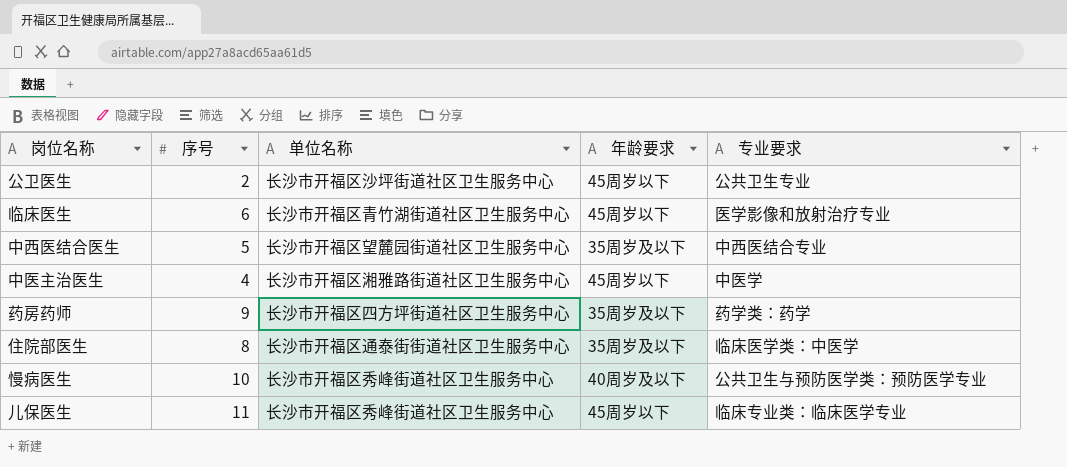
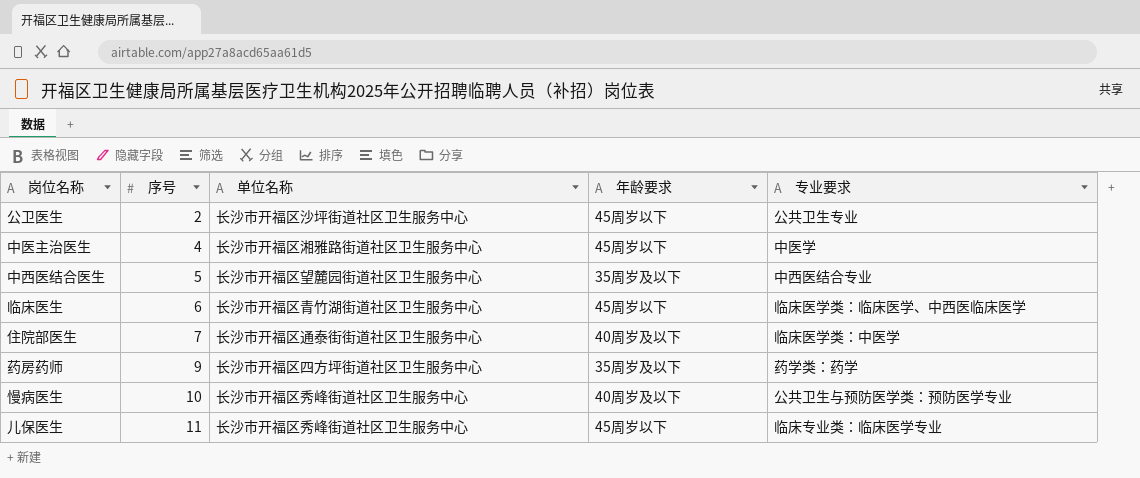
row order: none -> 序号 ascending
临床医生 | 专业要求: 医学影像和放射治疗专业 -> 临床医学类：临床医学、中西医临床医学
住院部医生 | 序号: 8 -> 7
住院部医生 | 年龄要求: 35周岁及以下 -> 40周岁及以下

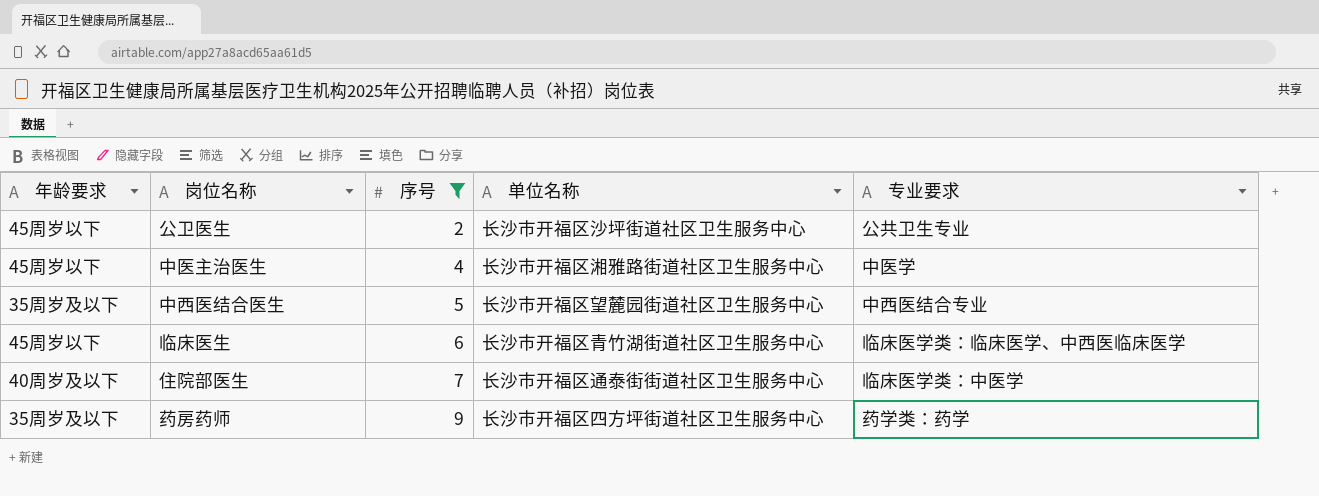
filter: none -> 序号 <= 9
column 年龄要求 | position: 4 -> 1

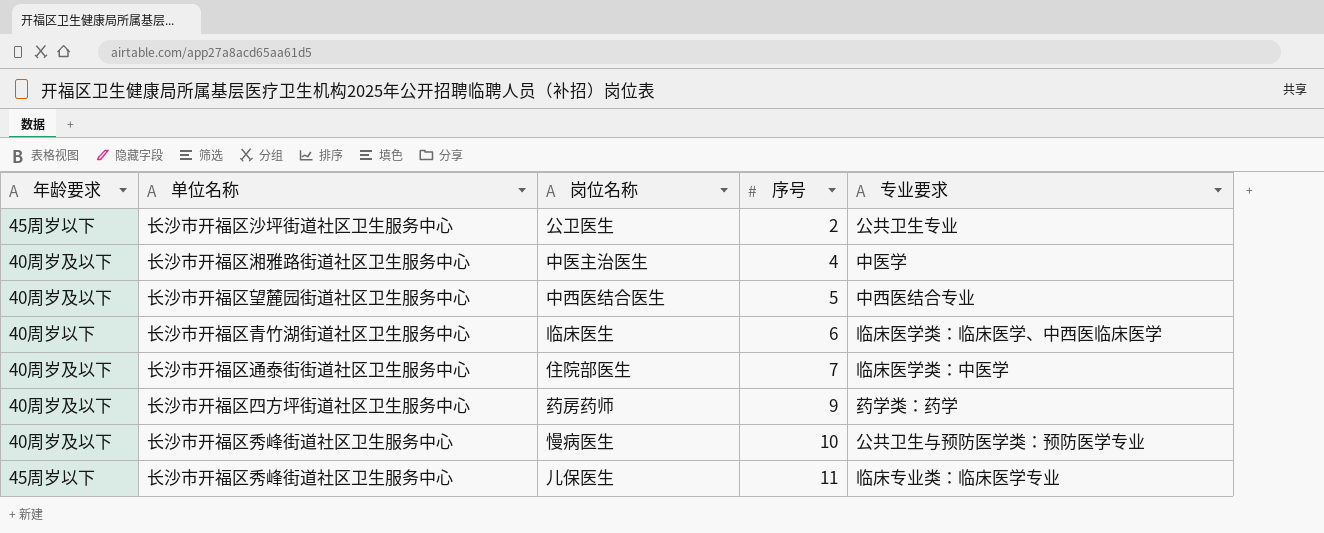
filter: 序号 <= 9 -> none
column 单位名称 | position: 4 -> 2
中医主治医生 | 年龄要求: 45周岁以下 -> 40周岁及以下
中西医结合医生 | 年龄要求: 35周岁及以下 -> 40周岁及以下
临床医生 | 年龄要求: 45周岁以下 -> 40周岁以下
药房药师 | 年龄要求: 35周岁及以下 -> 40周岁及以下

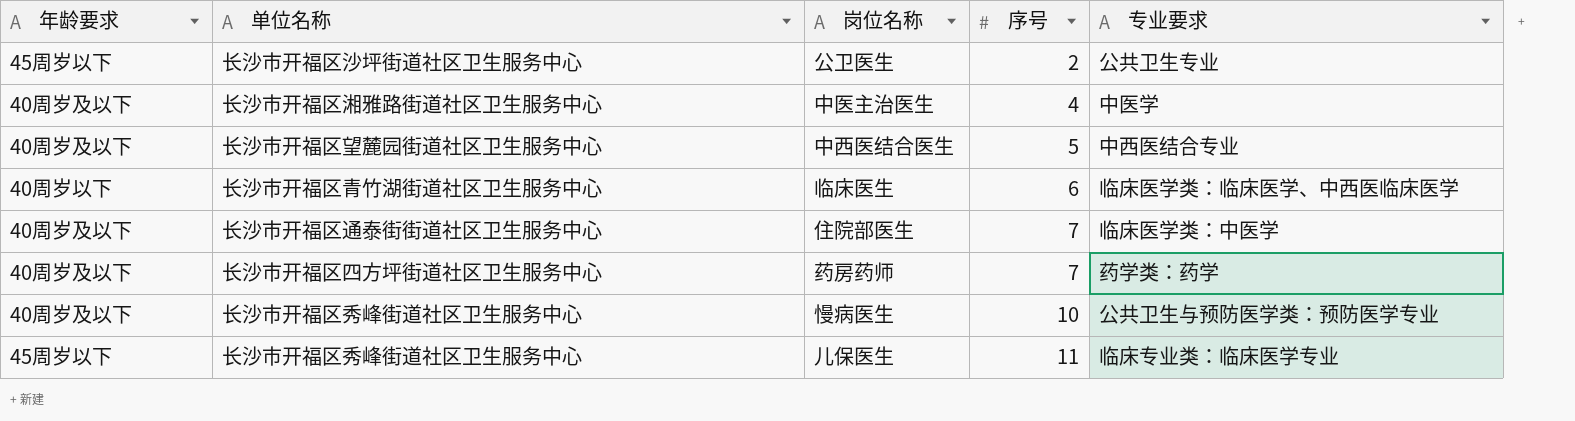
药房药师 | 序号: 9 -> 7

